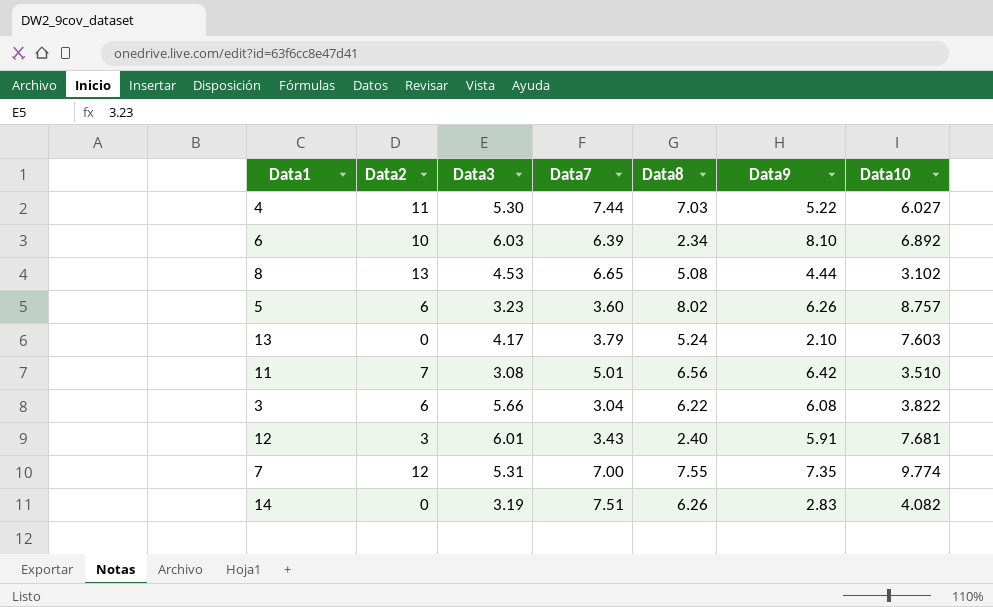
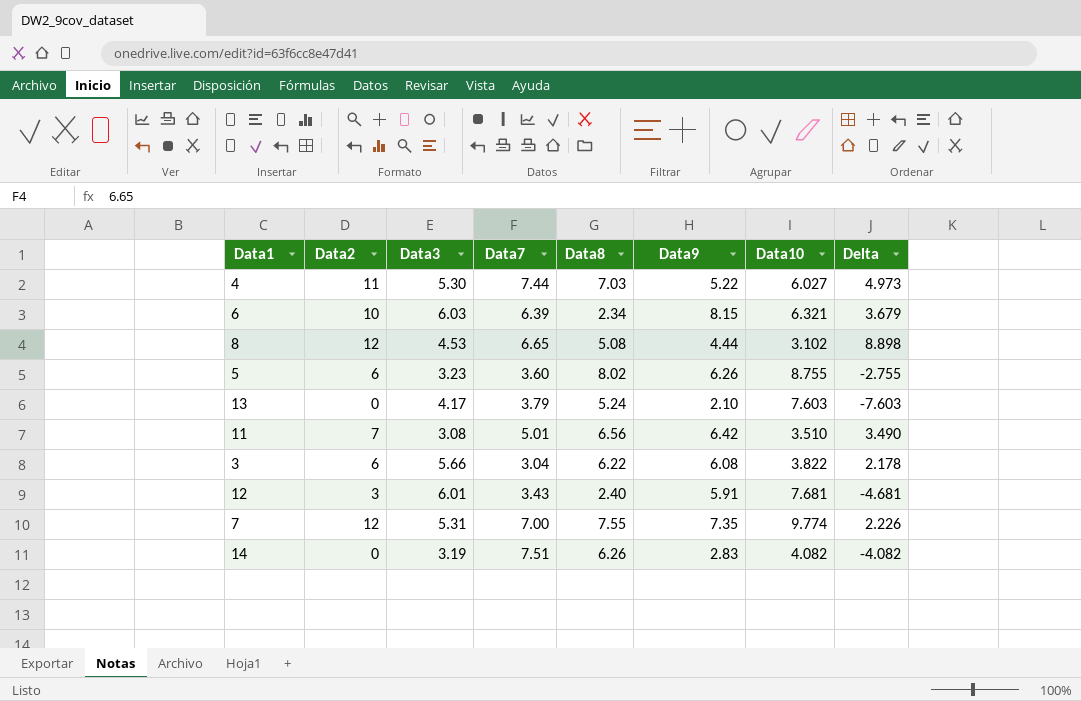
column Delta | formula: none -> [Data2] - [Data10]
6 | Data9: 8.10 -> 8.15
6 | Data10: 6.892 -> 6.321
8 | Data2: 13 -> 12
5 | Data10: 8.757 -> 8.755

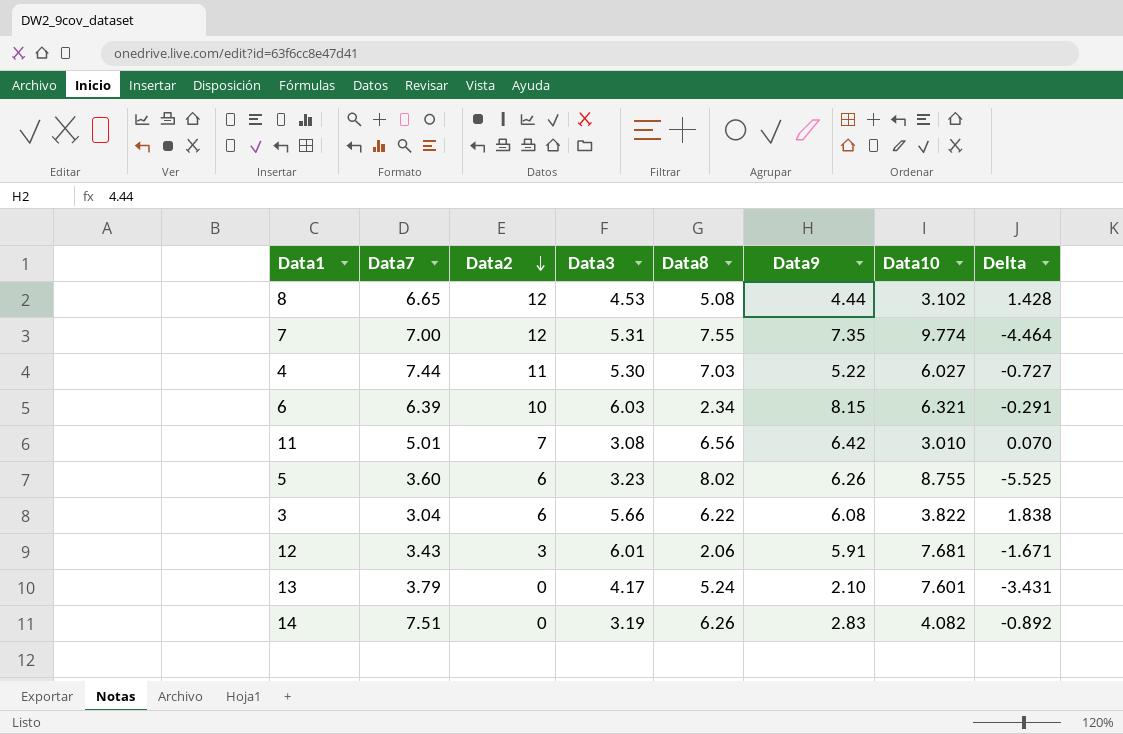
row order: none -> Data2 descending
column Data7 | position: 4 -> 2
column Delta | formula: [Data2] - [Data10] -> [Data3] - [Data10]
11 | Data10: 3.510 -> 3.010
12 | Data8: 2.40 -> 2.06
13 | Data10: 7.603 -> 7.601

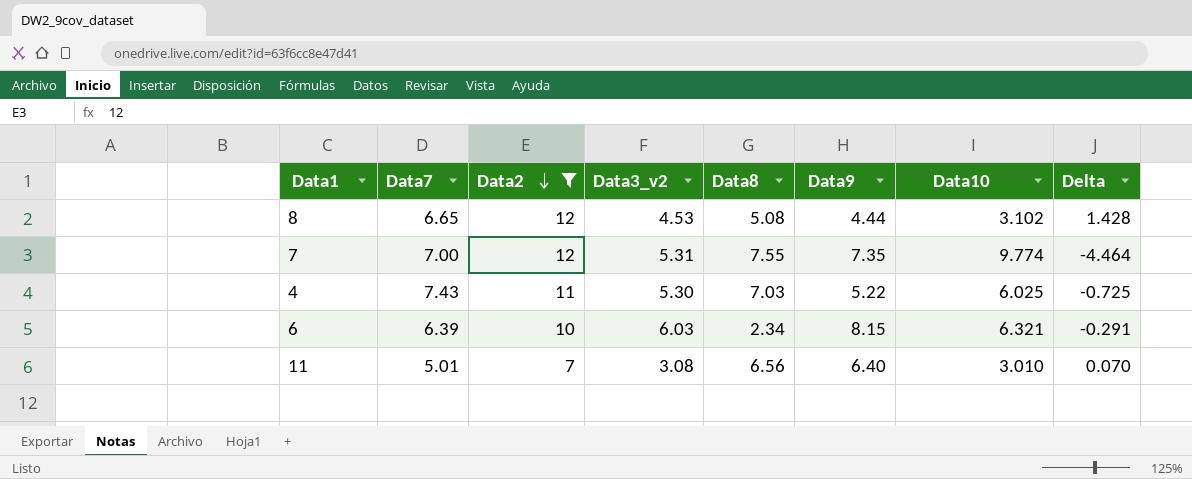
filter: none -> Data2 >= 7
column name: Data3 -> Data3_v2
4 | Data7: 7.44 -> 7.43
4 | Data10: 6.027 -> 6.025
4 | Delta: -0.727 -> -0.725
11 | Data9: 6.42 -> 6.40

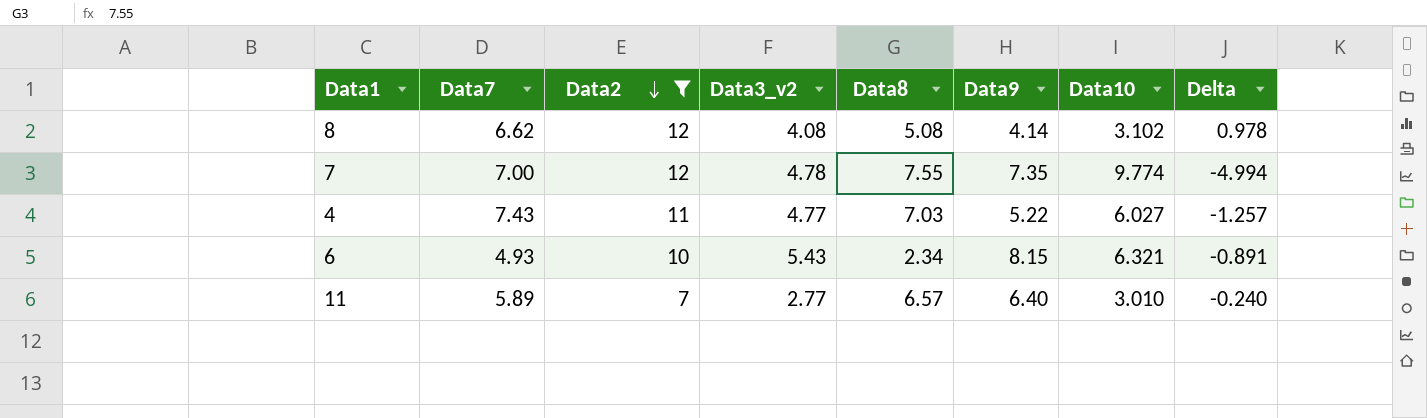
8 | Data7: 6.65 -> 6.62
8 | Data3_v2: 4.53 -> 4.08
8 | Data9: 4.44 -> 4.14
8 | Delta: 1.428 -> 0.978
7 | Data3_v2: 5.31 -> 4.78
7 | Delta: -4.464 -> -4.994
4 | Data3_v2: 5.30 -> 4.77
4 | Data10: 6.025 -> 6.027
4 | Delta: -0.725 -> -1.257
6 | Data7: 6.39 -> 4.93
6 | Data3_v2: 6.03 -> 5.43
6 | Delta: -0.291 -> -0.891
11 | Data7: 5.01 -> 5.89
11 | Data3_v2: 3.08 -> 2.77
11 | Data8: 6.56 -> 6.57
11 | Delta: 0.070 -> -0.240

